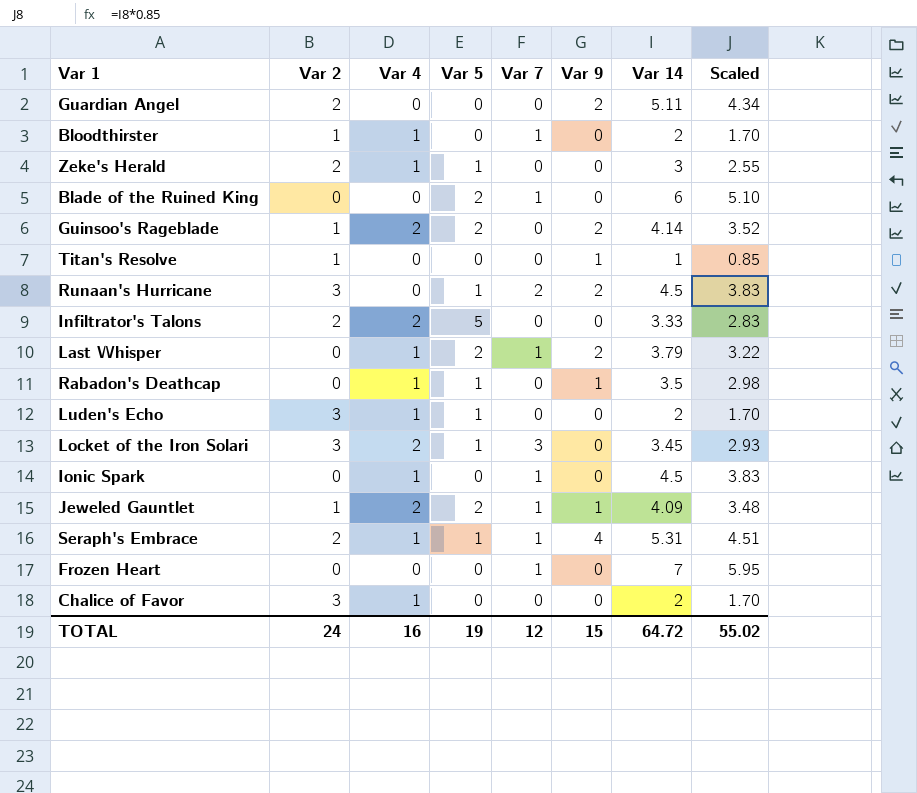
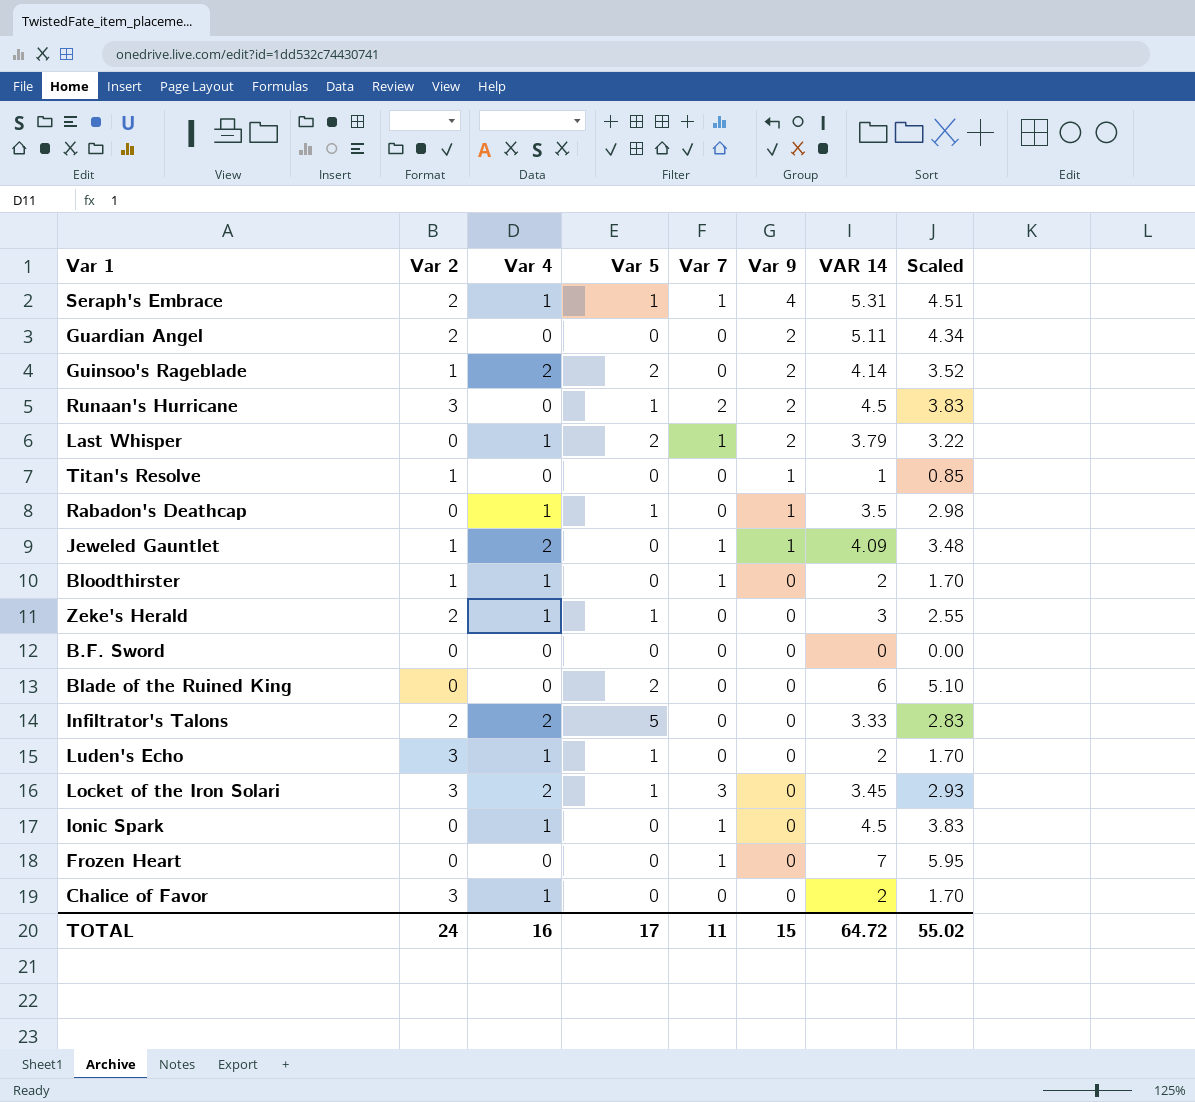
row order: none -> Var 9 descending
column name: Var 14 -> VAR 14
Jeweled Gauntlet | Var 5: 2 -> 0
row B.F. Sword: none -> 0 | 0 | 0 | 0 | 0 | 0 | 0.00
Blade of the Ruined King | Var 7: 1 -> 0
TOTAL | Var 5: 19 -> 17
TOTAL | Var 7: 12 -> 11

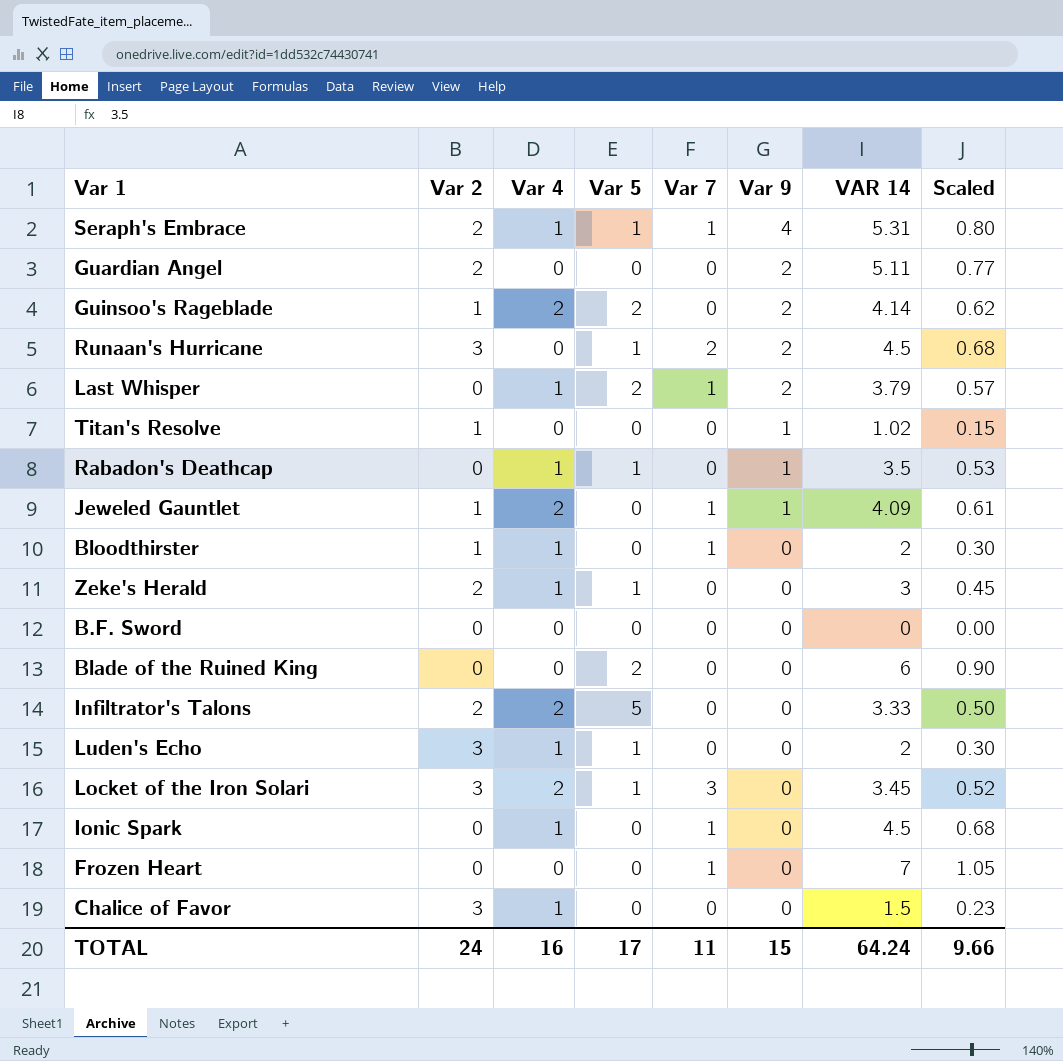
column Scaled | formula: [VAR 14] * 0.85 -> [VAR 14] * 0.15
Titan's Resolve | VAR 14: 1 -> 1.02
Chalice of Favor | VAR 14: 2 -> 1.5
TOTAL | VAR 14: 64.72 -> 64.24
TOTAL | Scaled: 55.02 -> 9.66

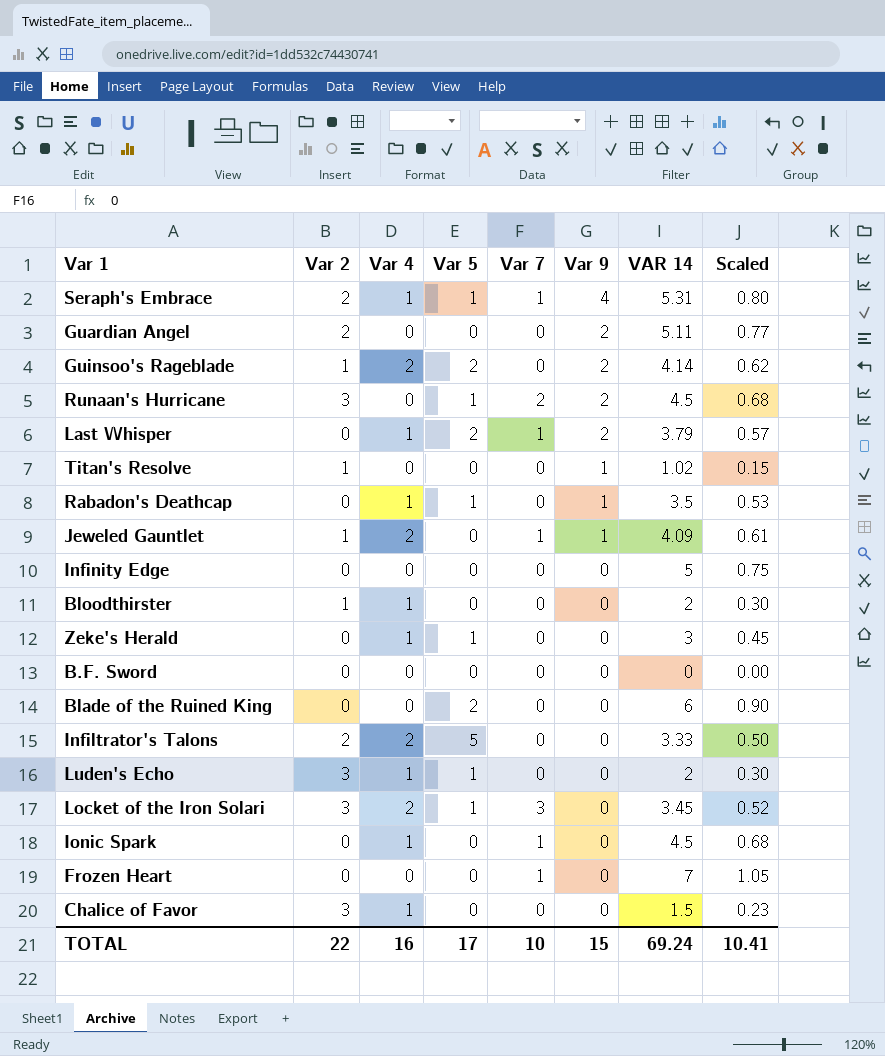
row Infinity Edge: none -> 0 | 0 | 0 | 0 | 0 | 5 | 0.75
Bloodthirster | Var 7: 1 -> 0
Zeke's Herald | Var 2: 2 -> 0
TOTAL | Var 2: 24 -> 22
TOTAL | Var 7: 11 -> 10
TOTAL | VAR 14: 64.24 -> 69.24
TOTAL | Scaled: 9.66 -> 10.41

